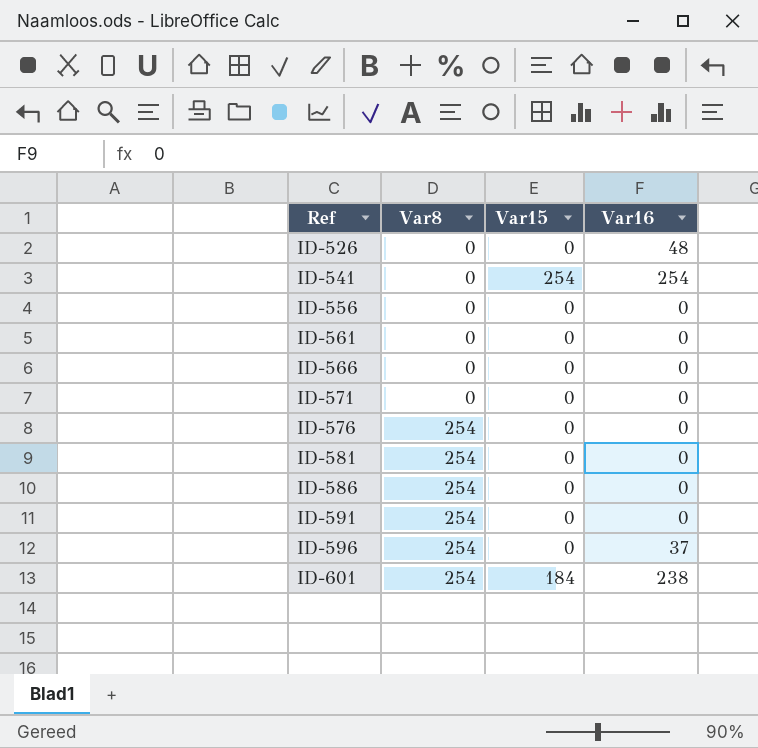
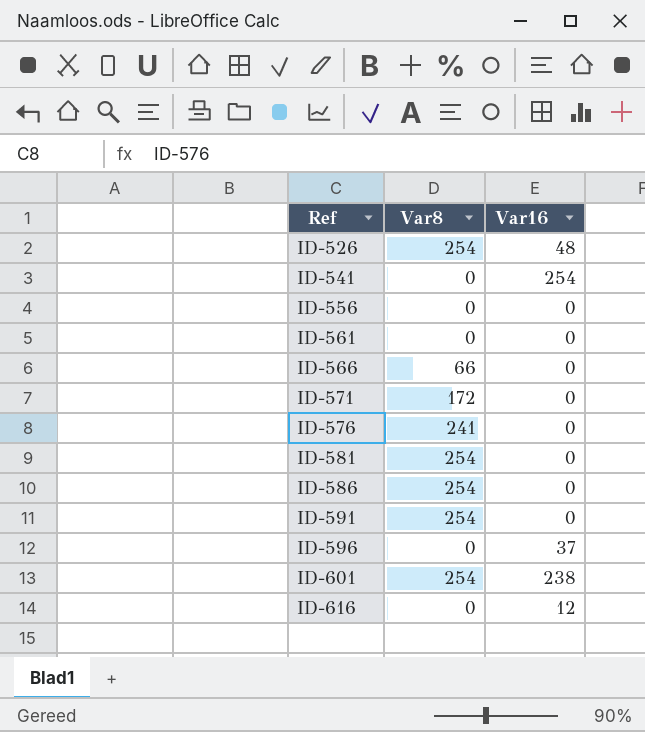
column Var15 | position: 3 -> none
ID-526 | Var8: 0 -> 254
ID-566 | Var8: 0 -> 66
ID-571 | Var8: 0 -> 172
ID-576 | Var8: 254 -> 241
ID-596 | Var8: 254 -> 0
row ID-616: none -> 0 | 12

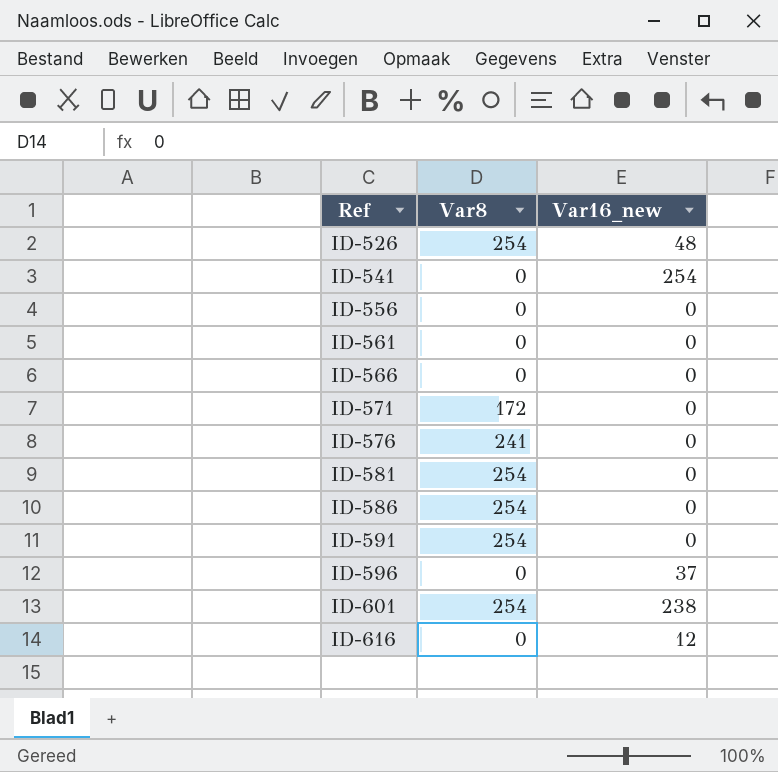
column name: Var16 -> Var16_new
ID-566 | Var8: 66 -> 0

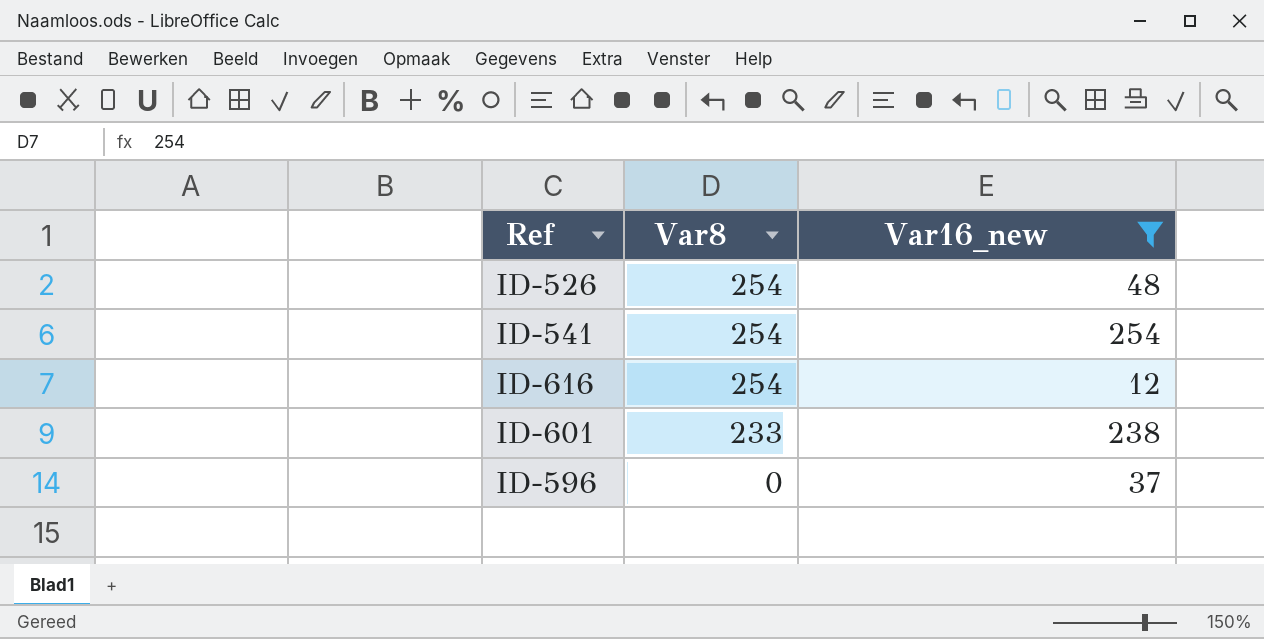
filter: none -> Var16_new != 0
row order: Ref ascending -> Var8 descending
ID-541 | Var8: 0 -> 254
ID-616 | Var8: 0 -> 254
ID-601 | Var8: 254 -> 233

